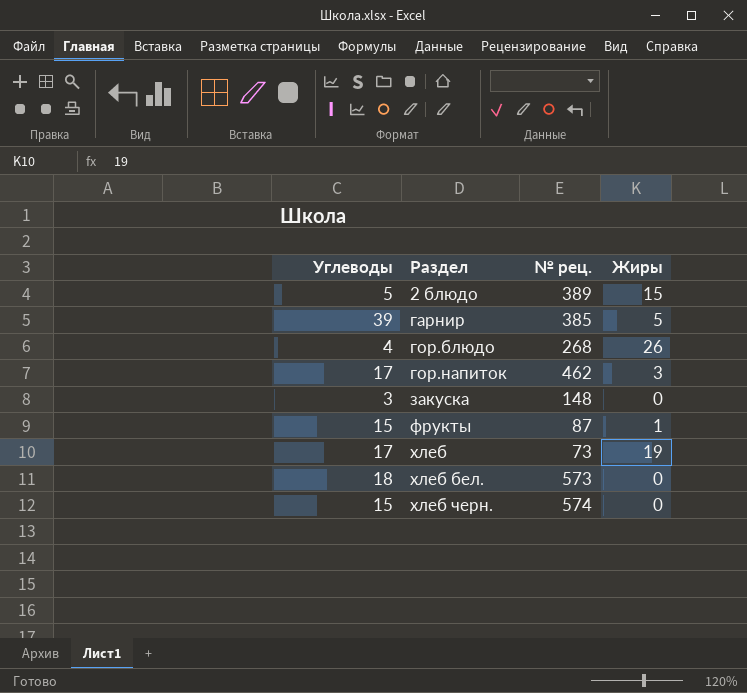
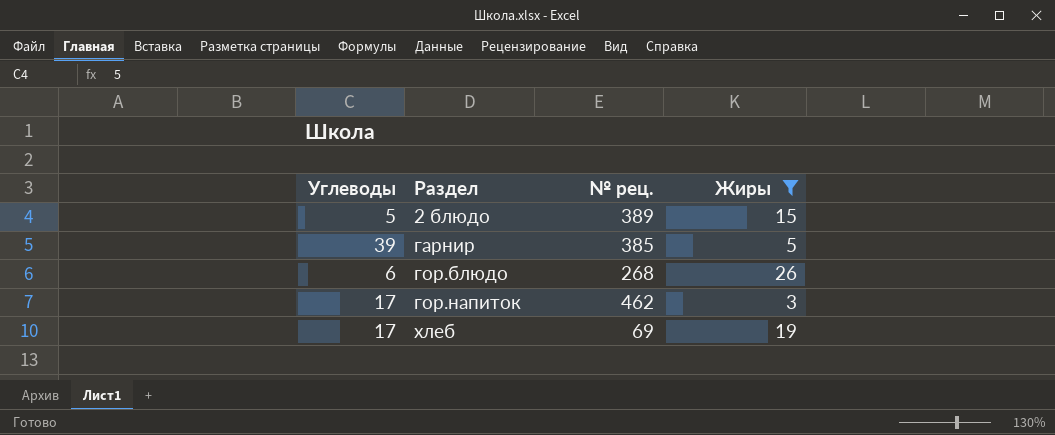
filter: none -> Жиры >= 3
гор.блюдо | Углеводы: 4 -> 6
хлеб | № рец.: 73 -> 69

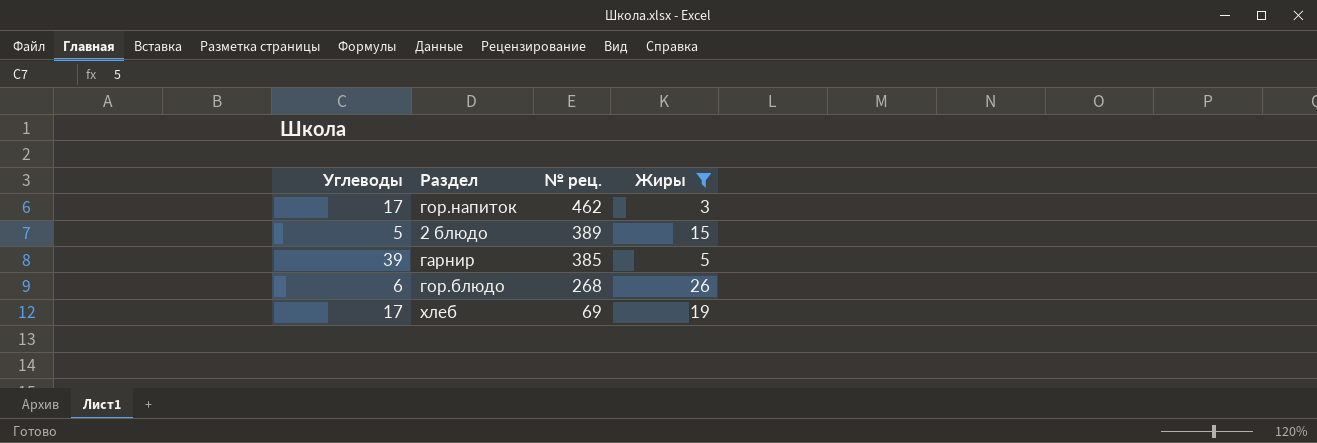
row order: Раздел ascending -> № рец. descending

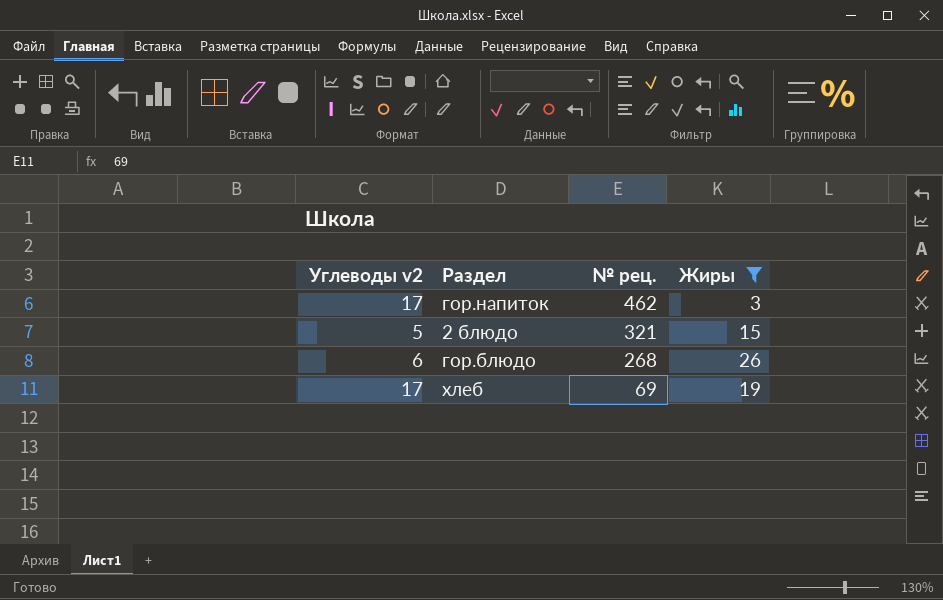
column name: Углеводы -> Углеводы v2
row гарнир: 39 | 385 | 5 -> none
2 блюдо | № рец.: 389 -> 321

